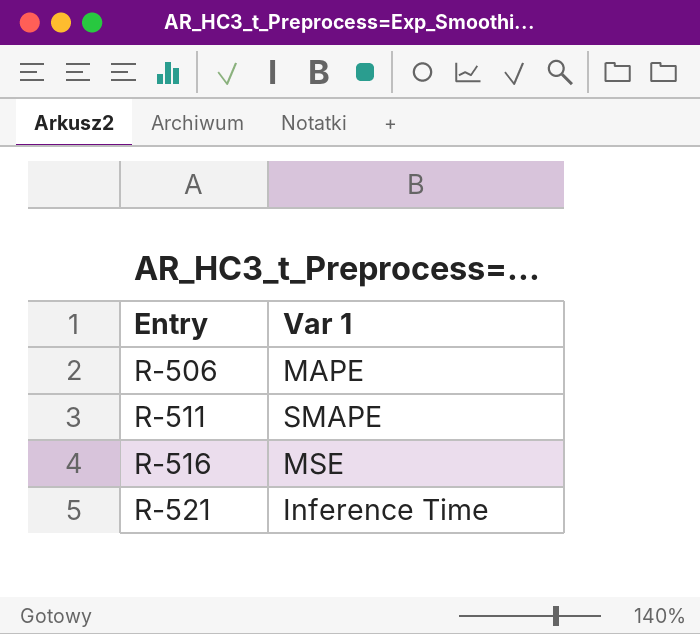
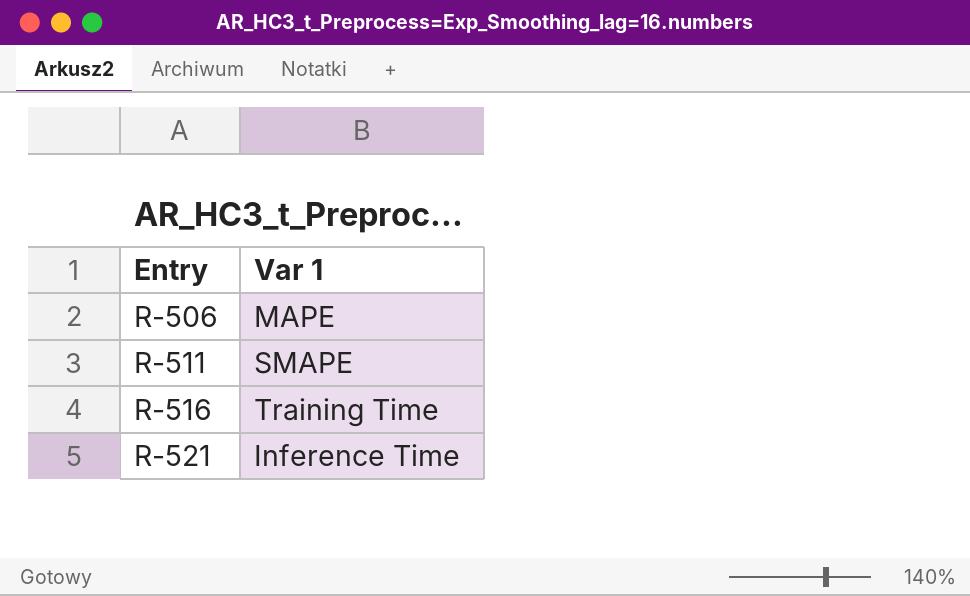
R-516 | Var 1: MSE -> Training Time

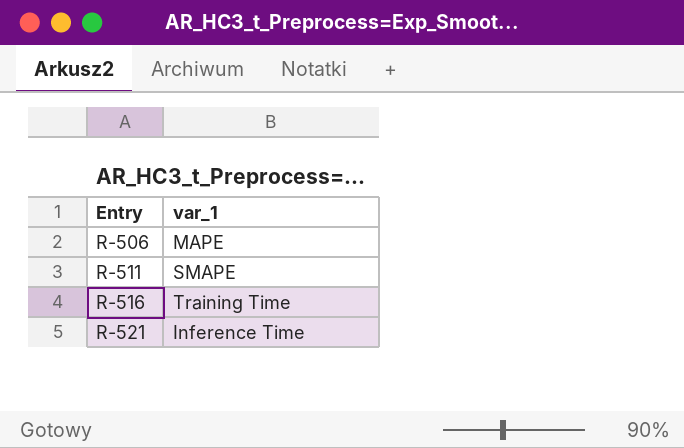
column name: Var 1 -> var_1

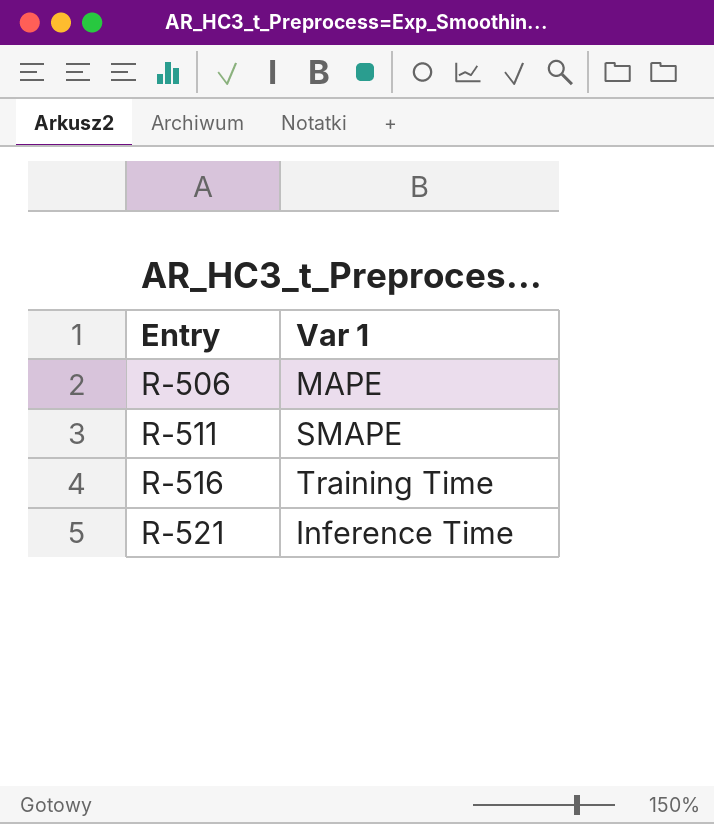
column name: var_1 -> Var 1

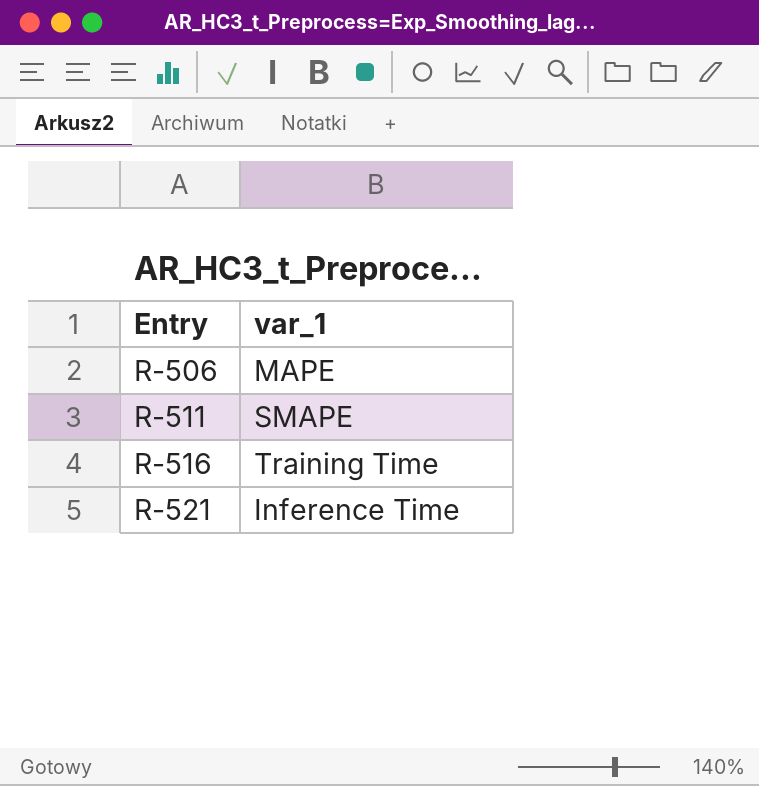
column name: Var 1 -> var_1

